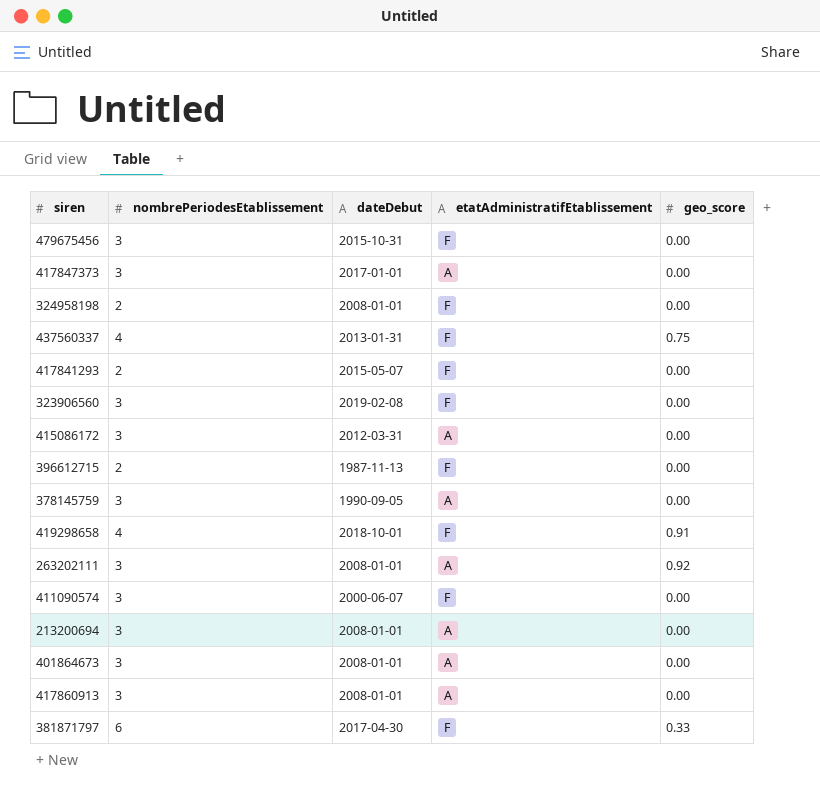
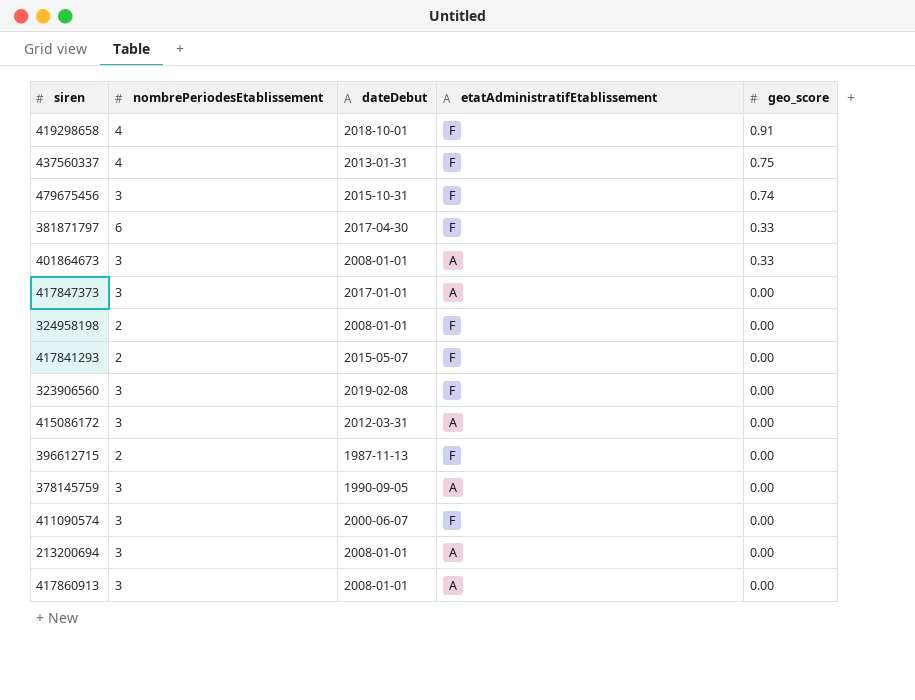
row order: none -> geo_score descending
row 263202111: 3 | 2008-01-01 | A | 0.92 -> none
479675456 | geo_score: 0.00 -> 0.74
401864673 | geo_score: 0.00 -> 0.33

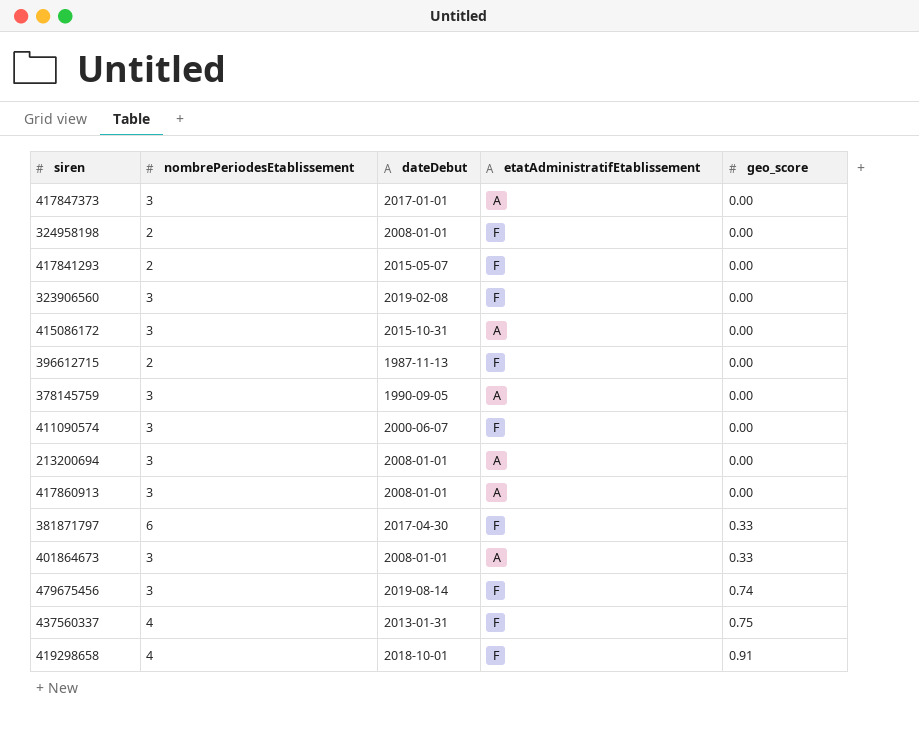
row order: geo_score descending -> geo_score ascending
415086172 | dateDebut: 2012-03-31 -> 2015-10-31
479675456 | dateDebut: 2015-10-31 -> 2019-08-14

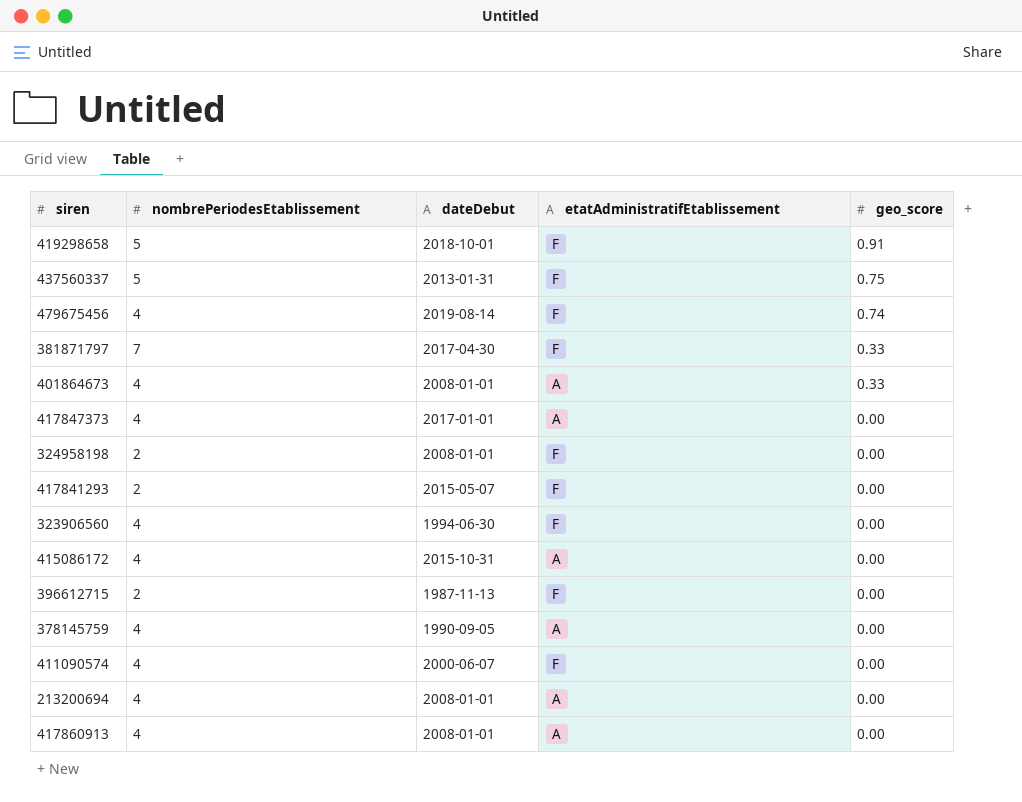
row order: geo_score ascending -> geo_score descending
419298658 | nombrePeriodesEtablissement: 4 -> 5
437560337 | nombrePeriodesEtablissement: 4 -> 5
479675456 | nombrePeriodesEtablissement: 3 -> 4
381871797 | nombrePeriodesEtablissement: 6 -> 7
401864673 | nombrePeriodesEtablissement: 3 -> 4
417847373 | nombrePeriodesEtablissement: 3 -> 4
323906560 | nombrePeriodesEtablissement: 3 -> 4
323906560 | dateDebut: 2019-02-08 -> 1994-06-30
415086172 | nombrePeriodesEtablissement: 3 -> 4
378145759 | nombrePeriodesEtablissement: 3 -> 4
411090574 | nombrePeriodesEtablissement: 3 -> 4
213200694 | nombrePeriodesEtablissement: 3 -> 4
417860913 | nombrePeriodesEtablissement: 3 -> 4

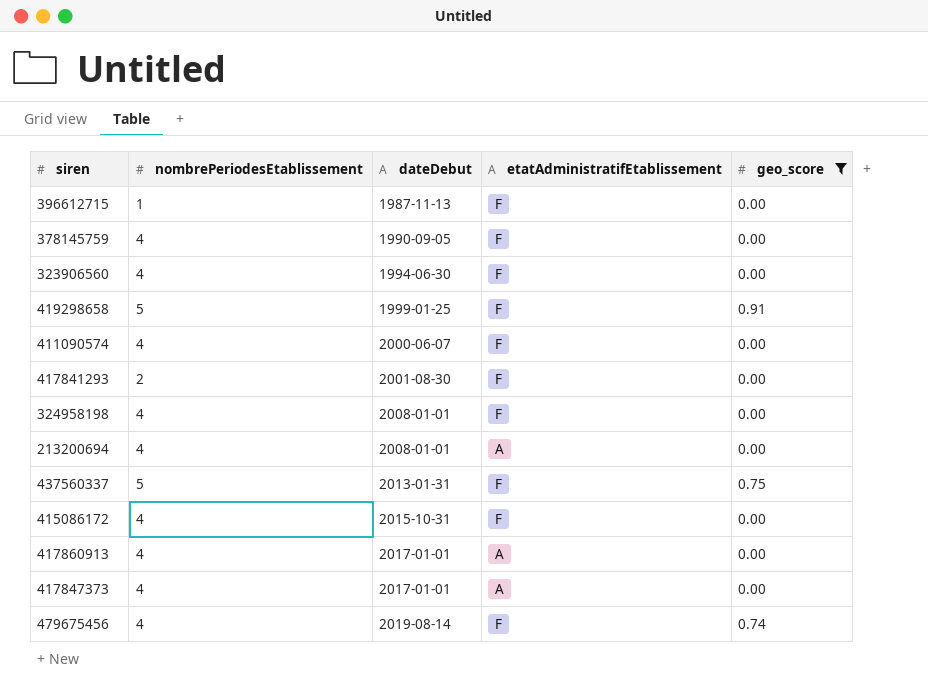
filter: none -> geo_score != 0.33
row order: geo_score descending -> dateDebut ascending
396612715 | nombrePeriodesEtablissement: 2 -> 1
378145759 | etatAdministratifEtablissement: A -> F
419298658 | dateDebut: 2018-10-01 -> 1999-01-25
417841293 | dateDebut: 2015-05-07 -> 2001-08-30
324958198 | nombrePeriodesEtablissement: 2 -> 4
415086172 | etatAdministratifEtablissement: A -> F
417860913 | dateDebut: 2008-01-01 -> 2017-01-01

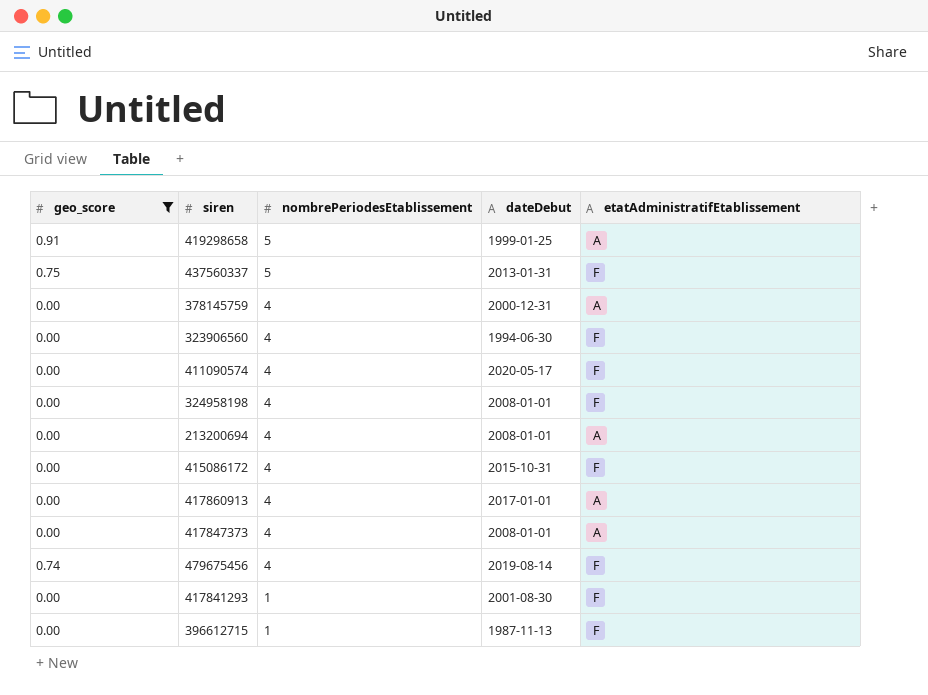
row order: dateDebut ascending -> nombrePeriodesEtablissement descending
column geo_score | position: 5 -> 1
419298658 | etatAdministratifEtablissement: F -> A
378145759 | dateDebut: 1990-09-05 -> 2000-12-31
378145759 | etatAdministratifEtablissement: F -> A
411090574 | dateDebut: 2000-06-07 -> 2020-05-17
417847373 | dateDebut: 2017-01-01 -> 2008-01-01
417841293 | nombrePeriodesEtablissement: 2 -> 1

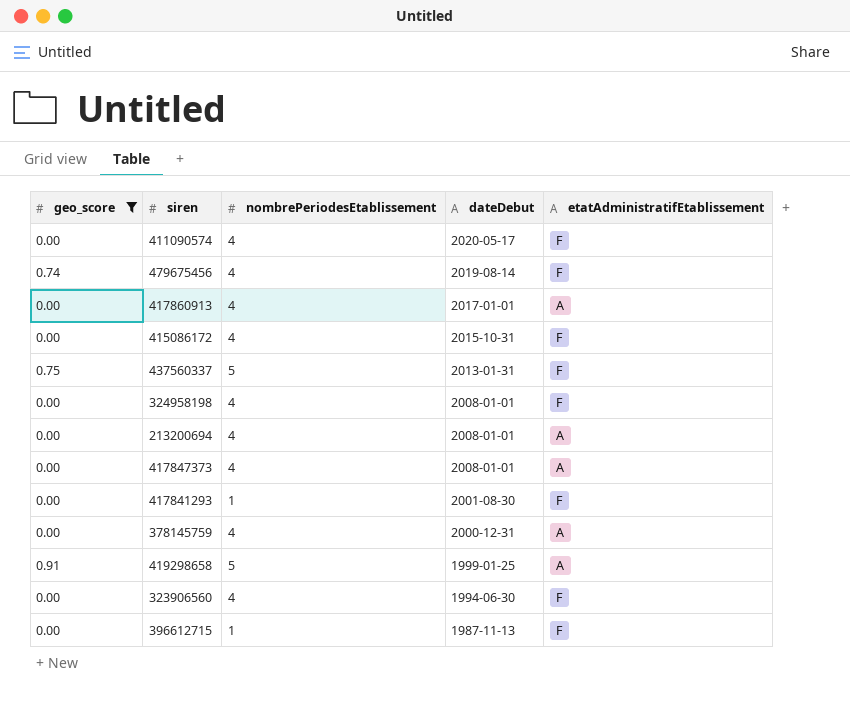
row order: nombrePeriodesEtablissement descending -> dateDebut descending

